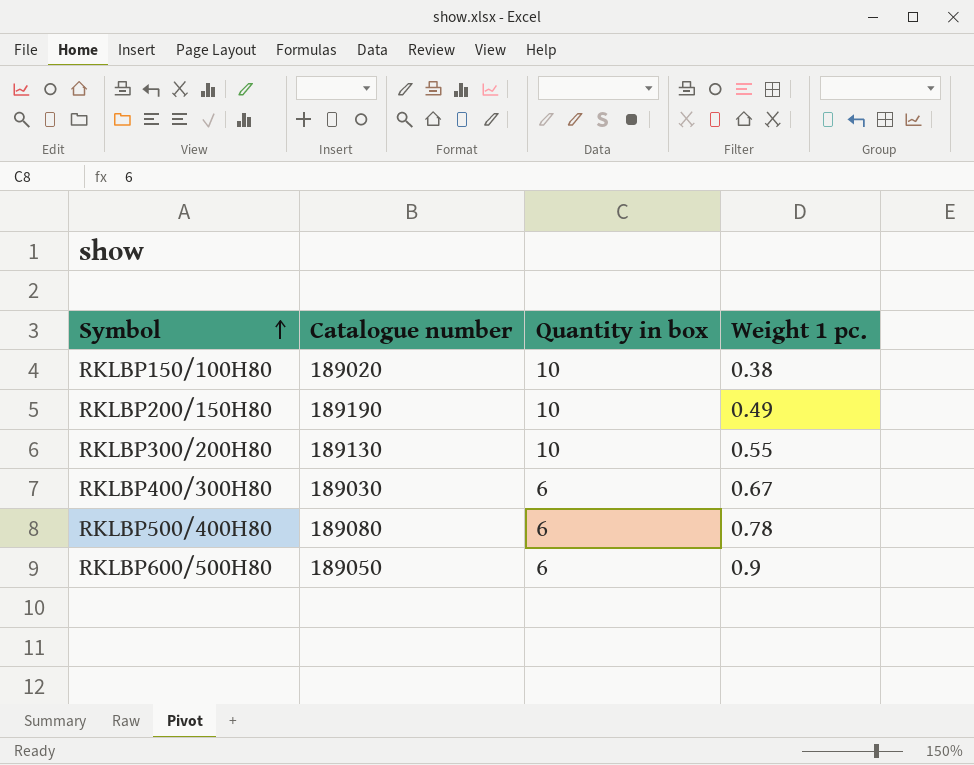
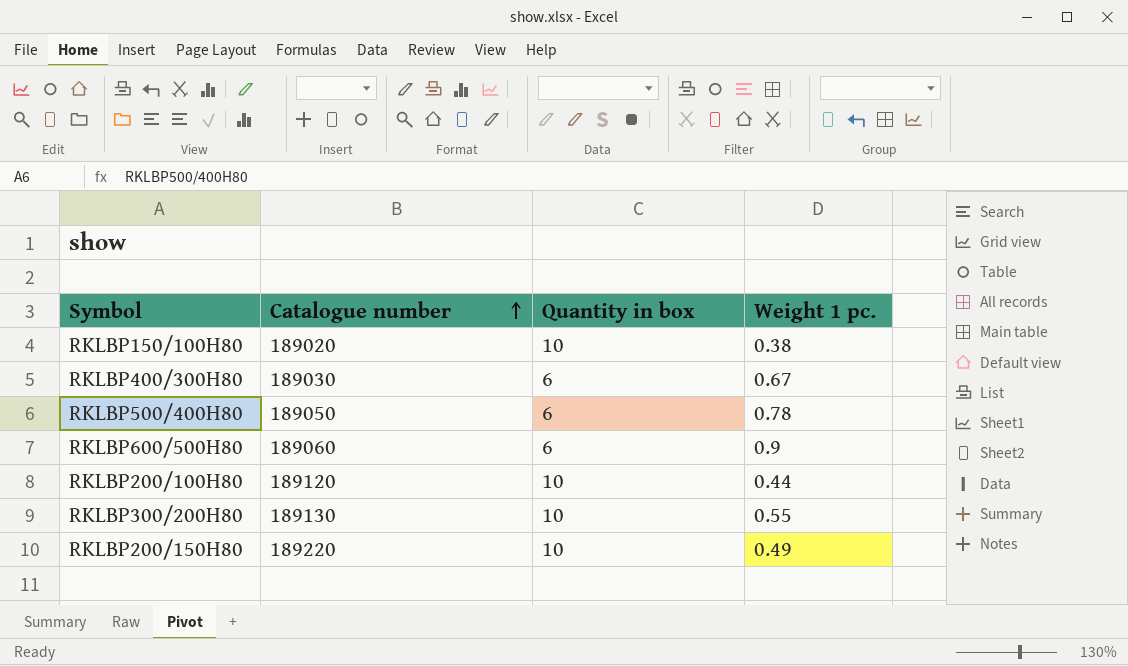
row order: Symbol ascending -> Catalogue number ascending
RKLBP500/400H80 | Catalogue number: 189080 -> 189050
RKLBP600/500H80 | Catalogue number: 189050 -> 189060
row RKLBP200/100H80: none -> 189120 | 10 | 0.44
RKLBP200/150H80 | Catalogue number: 189190 -> 189220

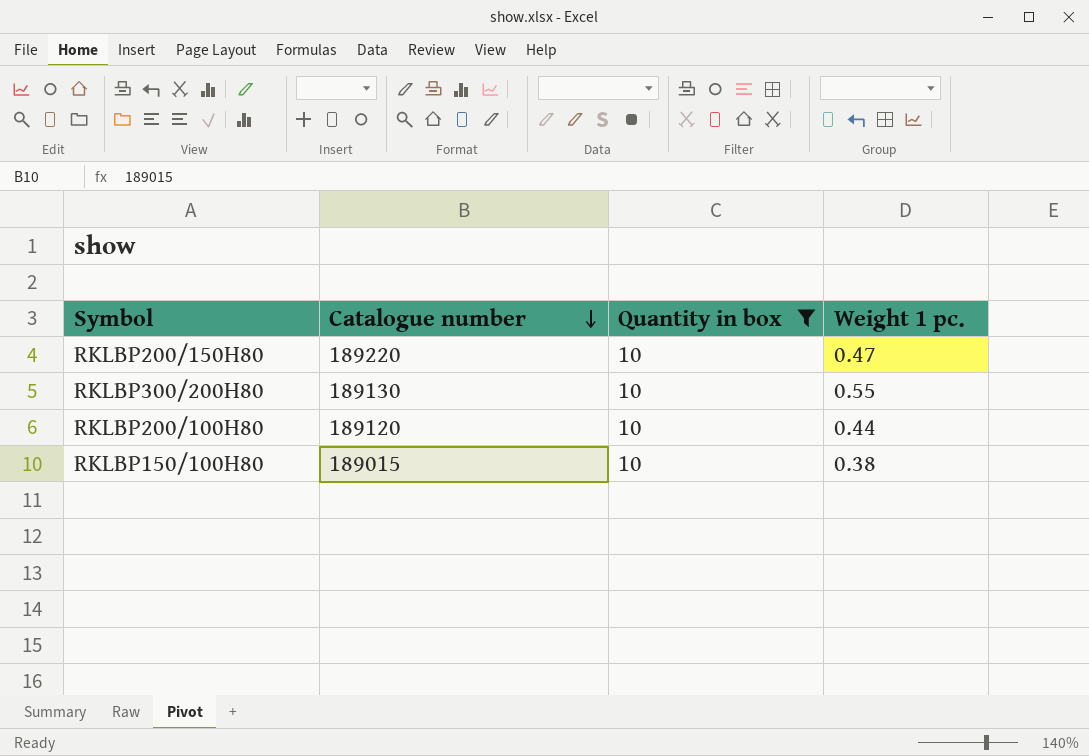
filter: none -> Quantity in box = 10
row order: Catalogue number ascending -> Catalogue number descending
RKLBP200/150H80 | Weight 1 pc.: 0.49 -> 0.47
RKLBP150/100H80 | Catalogue number: 189020 -> 189015

